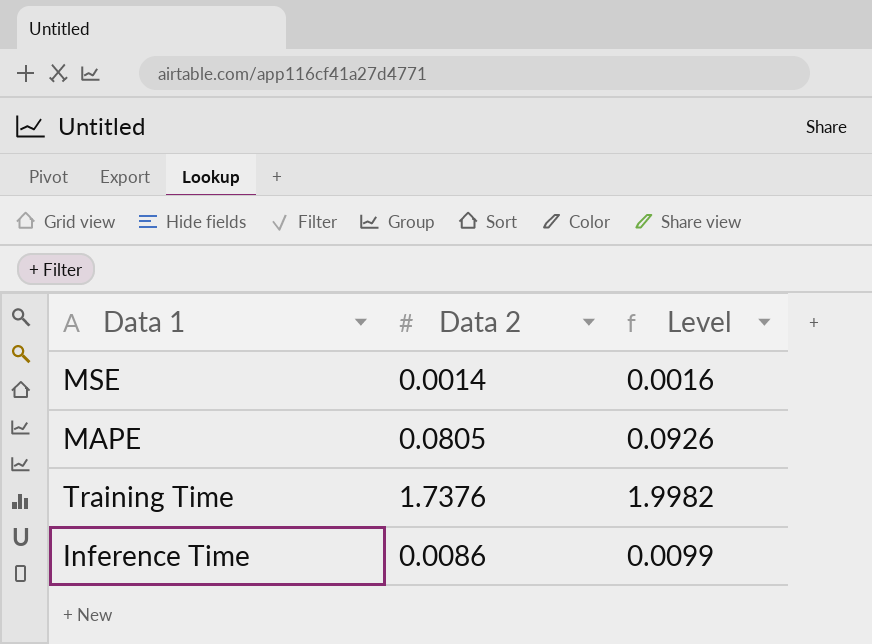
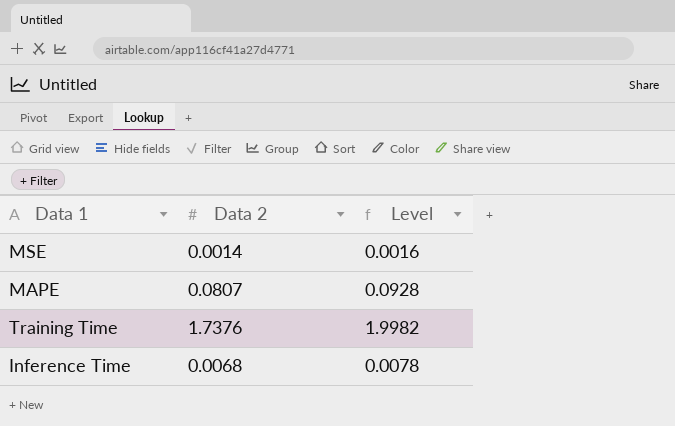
MAPE | Data 2: 0.0805 -> 0.0807
MAPE | Level: 0.0926 -> 0.0928
Inference Time | Data 2: 0.0086 -> 0.0068
Inference Time | Level: 0.0099 -> 0.0078

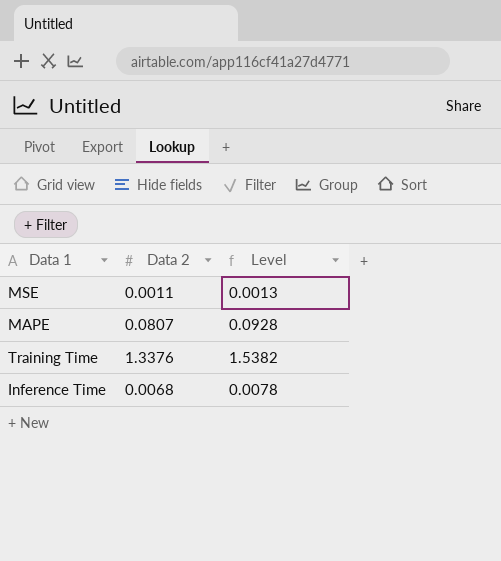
MSE | Data 2: 0.0014 -> 0.0011
MSE | Level: 0.0016 -> 0.0013
Training Time | Data 2: 1.7376 -> 1.3376
Training Time | Level: 1.9982 -> 1.5382

